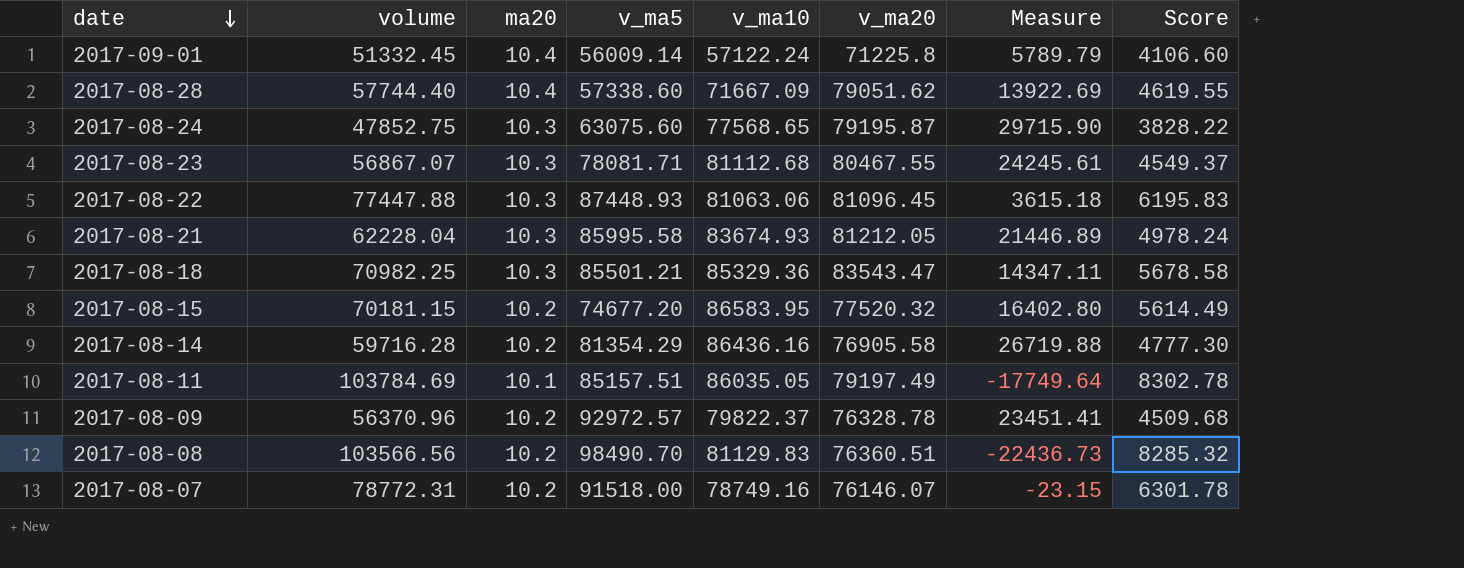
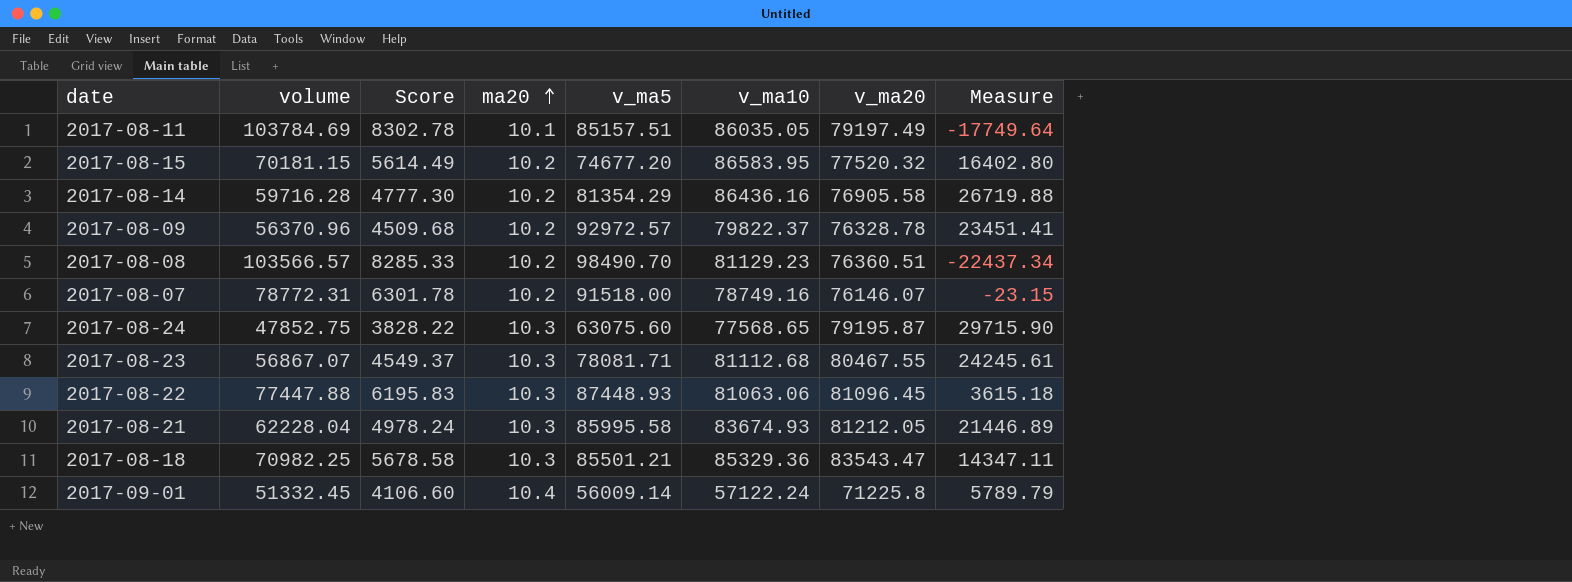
row order: date descending -> ma20 ascending
column Score | position: 8 -> 3
row 2017-08-28: 57744.40 | 10.4 | 57338.60 | 71667.09 | 79051.62 | 13922.69 | 4619.55 -> none
2017-08-08 | volume: 103566.56 -> 103566.57
2017-08-08 | Score: 8285.32 -> 8285.33
2017-08-08 | v_ma10: 81129.83 -> 81129.23
2017-08-08 | Measure: -22436.73 -> -22437.34

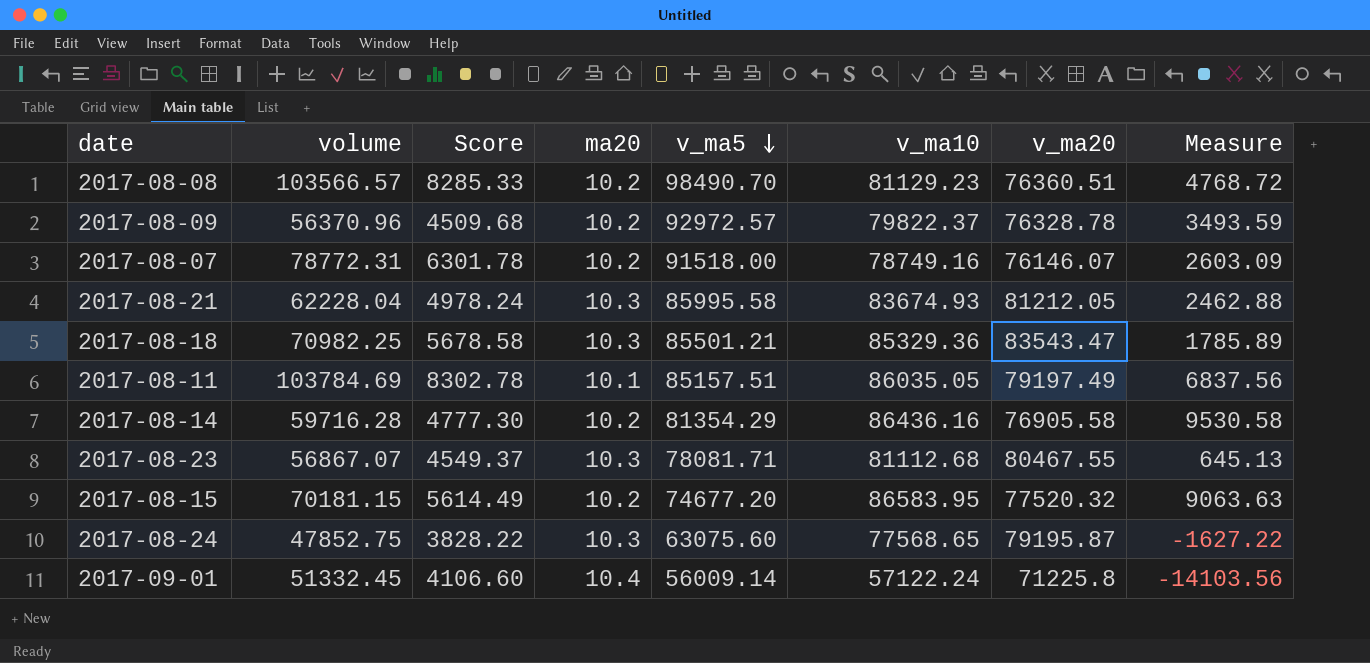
row order: ma20 ascending -> v_ma5 descending
column Measure | formula: [v_ma10] - [volume] -> [v_ma10] - [v_ma20]
row 2017-08-22: 77447.88 | 6195.83 | 10.3 | 87448.93 | 81063.06 | 81096.45 | 3615.18 -> none

